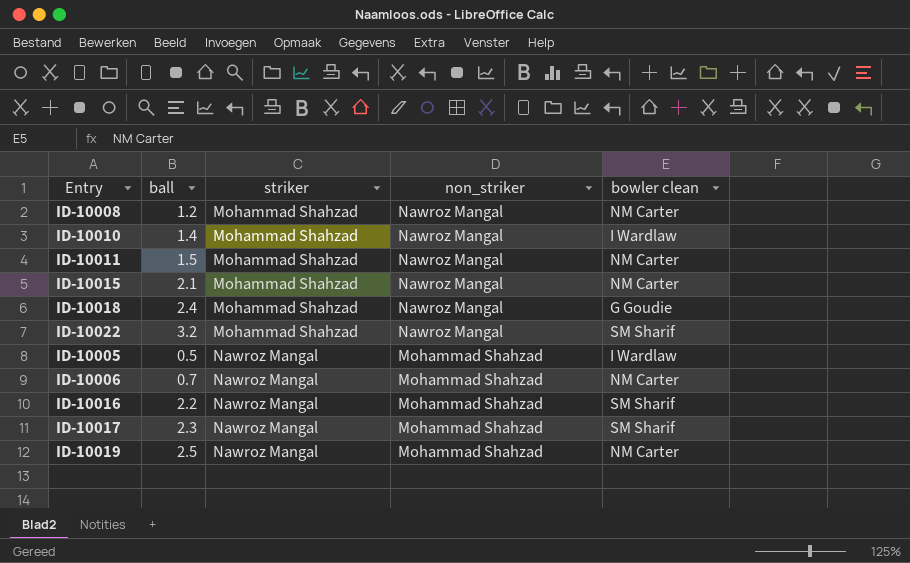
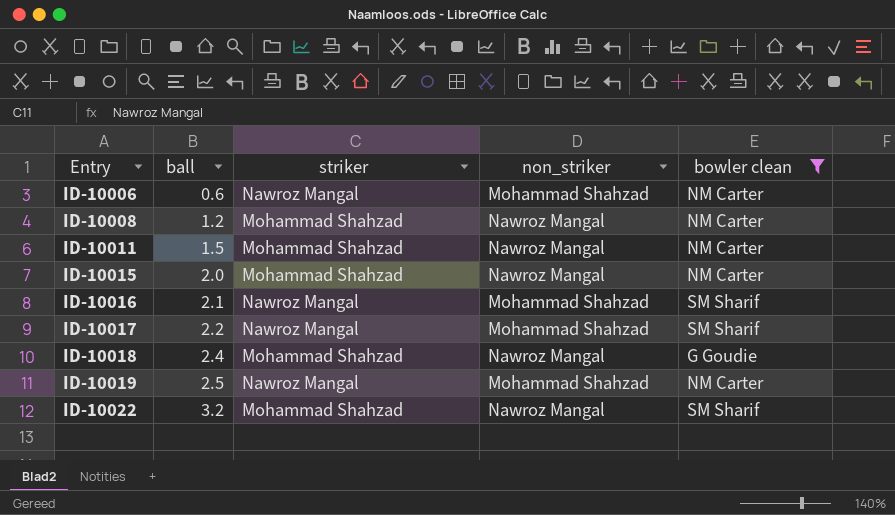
filter: none -> bowler clean != I Wardlaw
row order: striker ascending -> Entry ascending
ID-10006 | ball: 0.7 -> 0.6
ID-10015 | ball: 2.1 -> 2.0
ID-10016 | ball: 2.2 -> 2.1
ID-10017 | ball: 2.3 -> 2.2

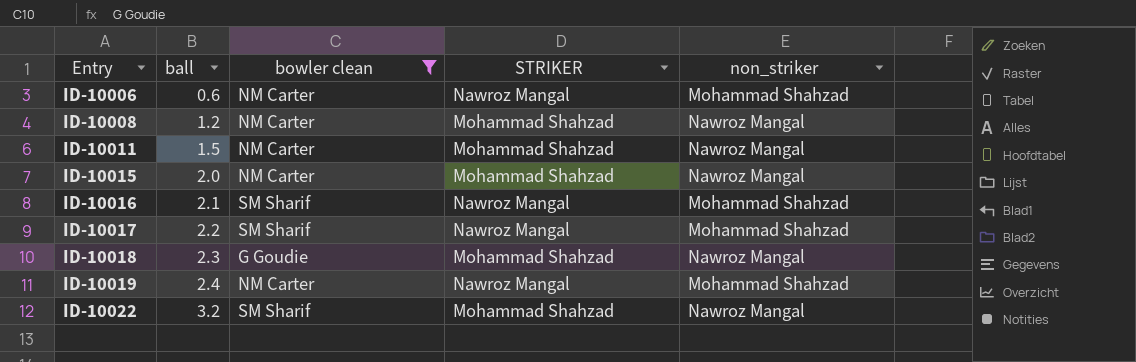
column bowler clean | position: 5 -> 3
column name: striker -> STRIKER
ID-10018 | ball: 2.4 -> 2.3
ID-10019 | ball: 2.5 -> 2.4

